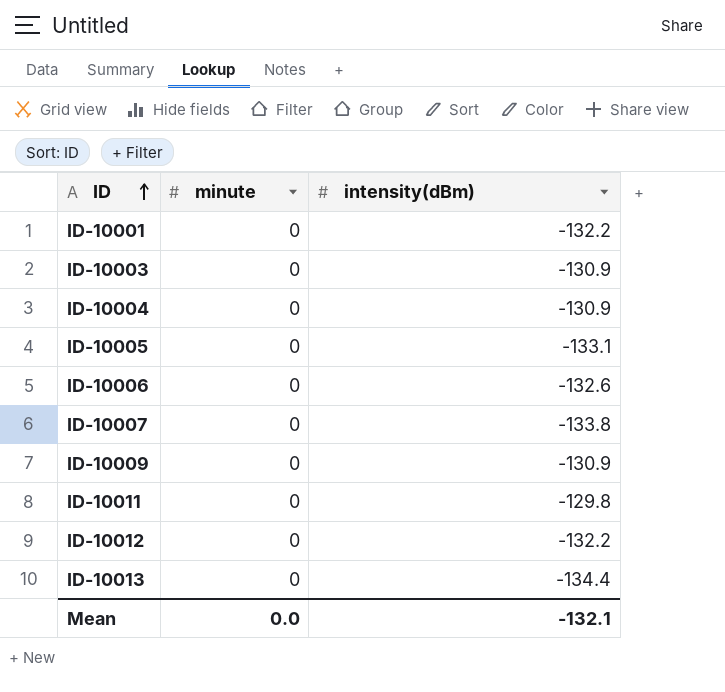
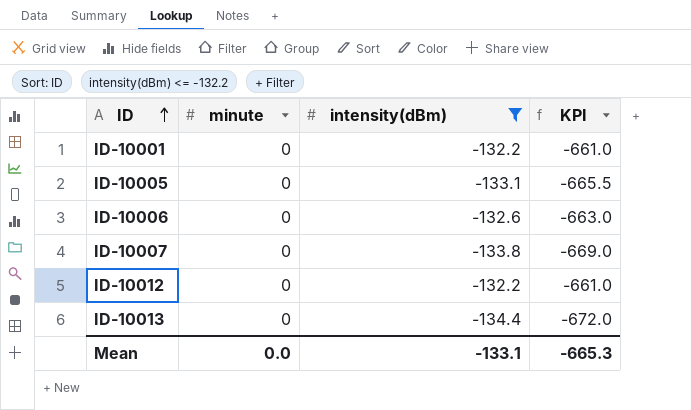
filter: none -> intensity(dBm) <= -132.2
column KPI | formula: none -> [intensity(dBm)] * 5
Mean | intensity(dBm): -132.1 -> -133.1

